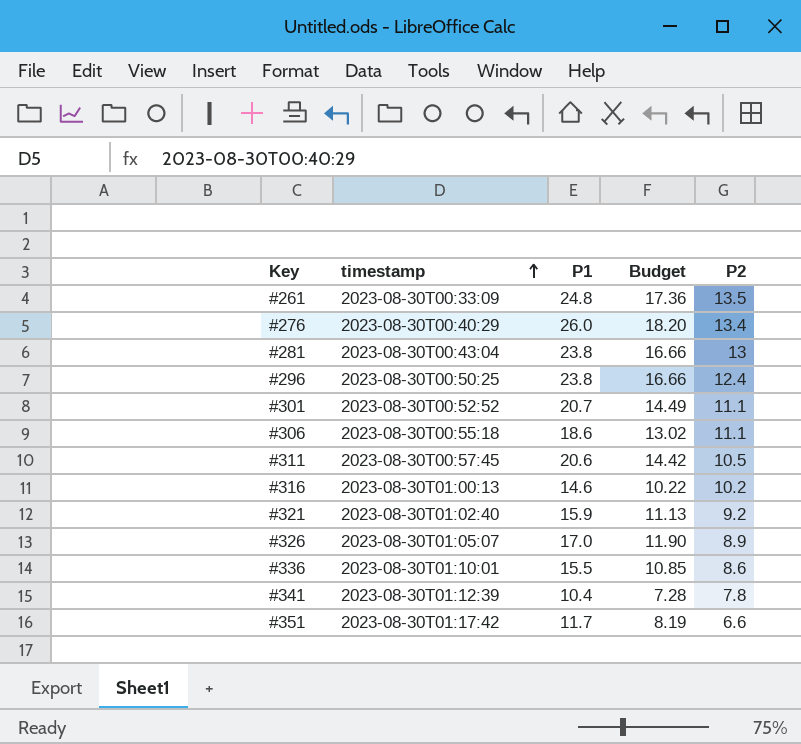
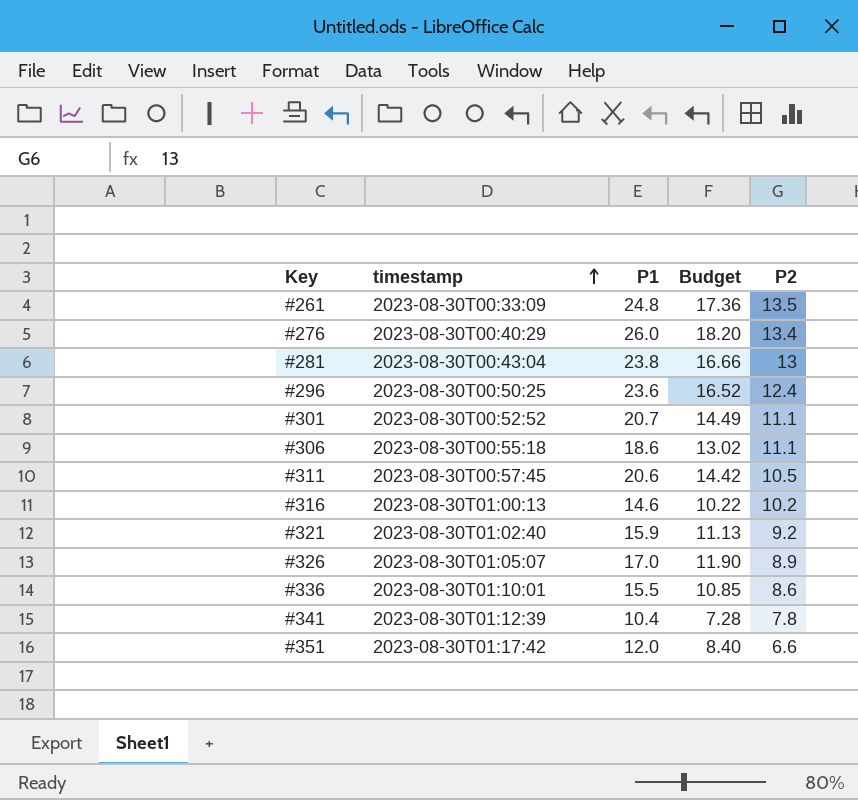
#296 | P1: 23.8 -> 23.6
#296 | Budget: 16.66 -> 16.52
#351 | P1: 11.7 -> 12.0
#351 | Budget: 8.19 -> 8.40

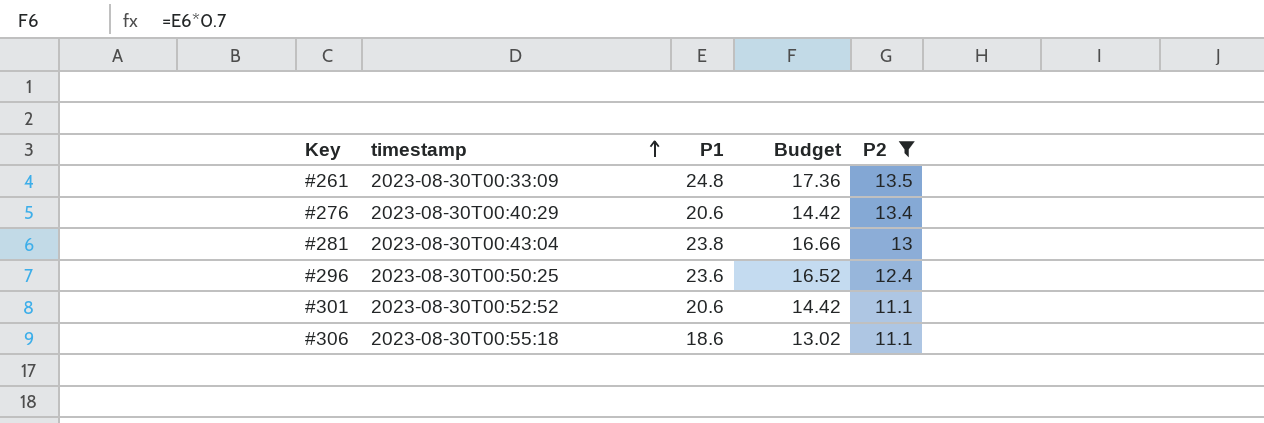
filter: none -> P2 >= 11.1
#276 | P1: 26.0 -> 20.6
#276 | Budget: 18.20 -> 14.42
#301 | P1: 20.7 -> 20.6
#301 | Budget: 14.49 -> 14.42

